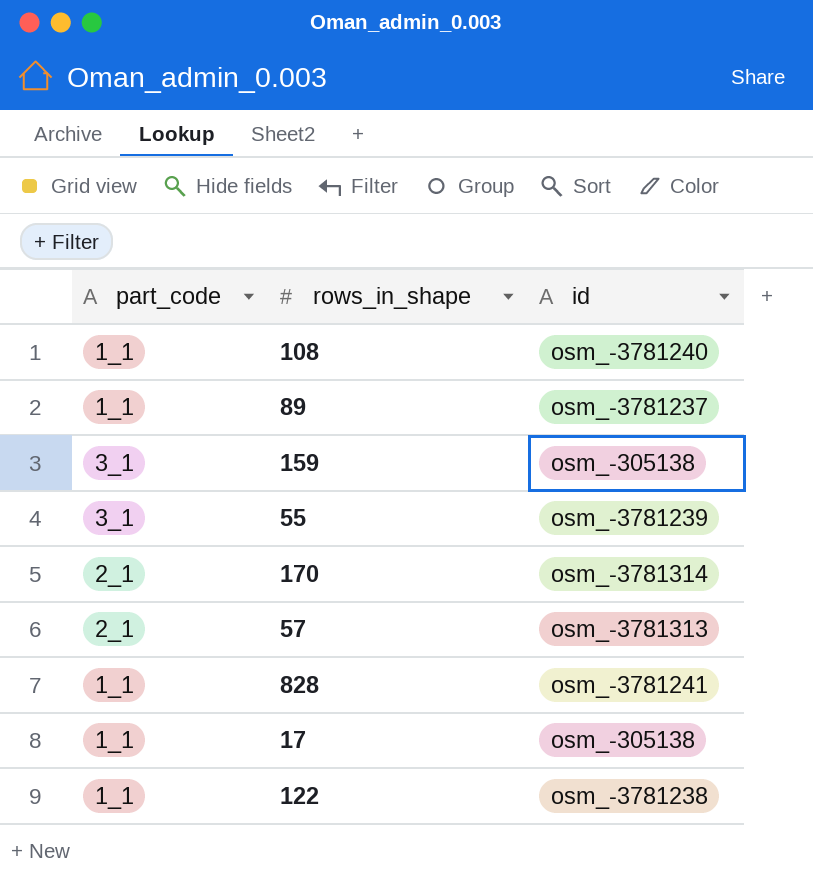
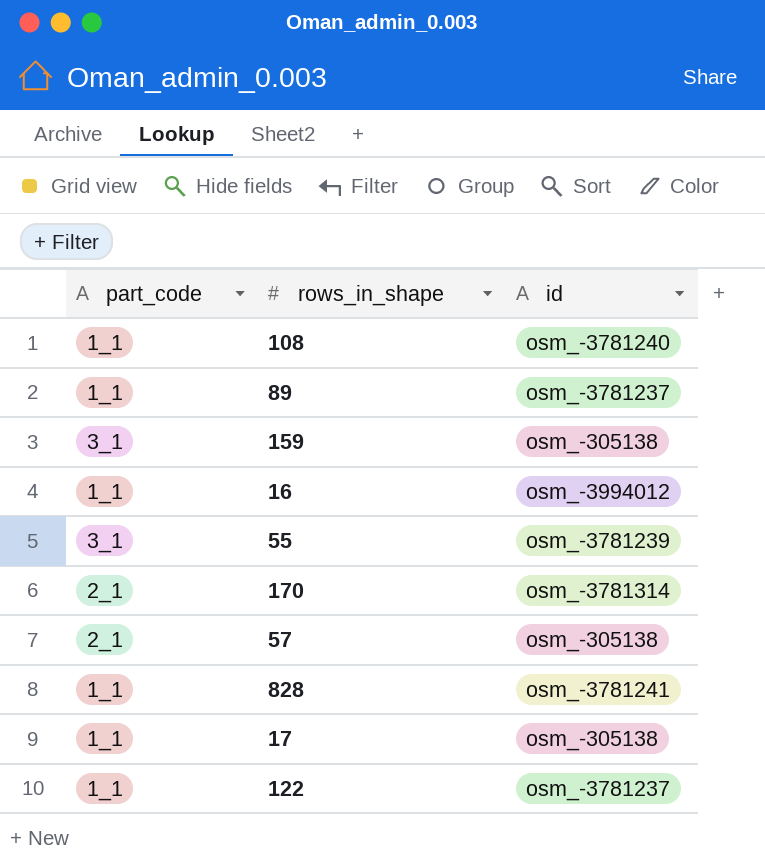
row 16: none -> 1_1 | osm_-3994012
57 | id: osm_-3781313 -> osm_-305138
122 | id: osm_-3781238 -> osm_-3781237

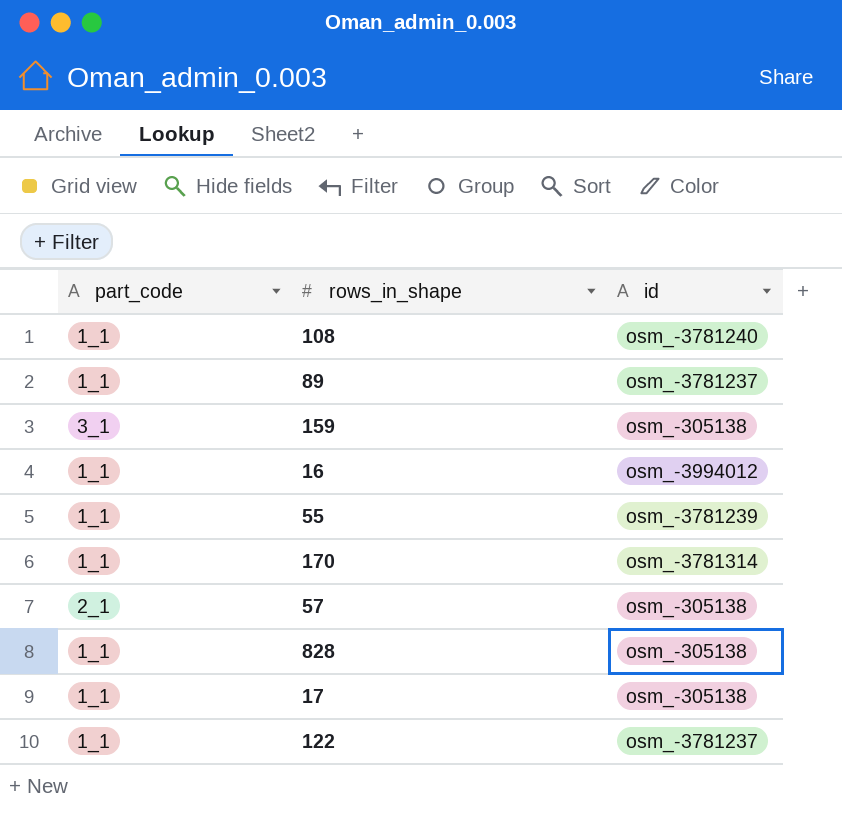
55 | part_code: 3_1 -> 1_1
170 | part_code: 2_1 -> 1_1
828 | id: osm_-3781241 -> osm_-305138

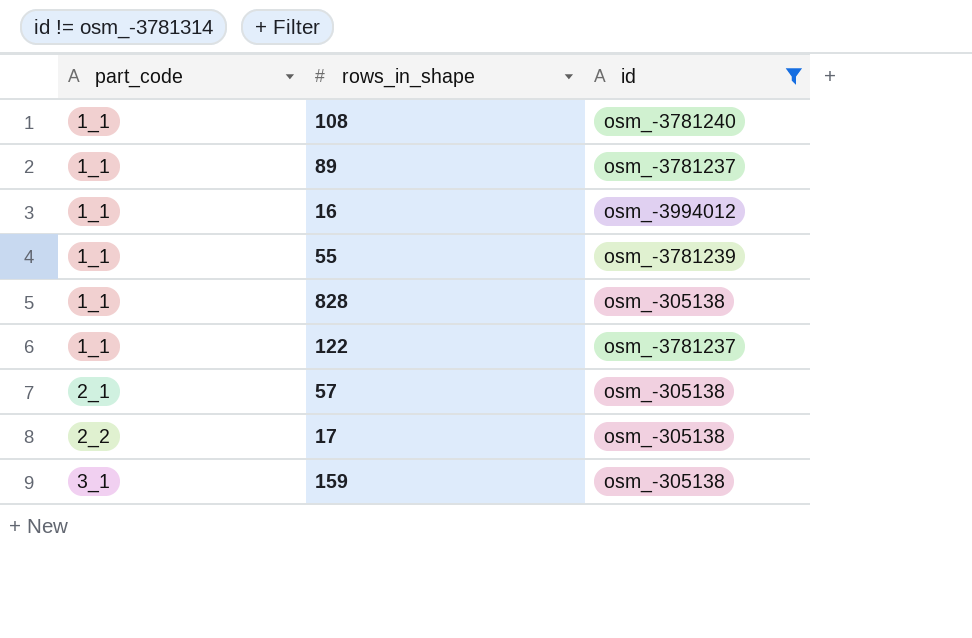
filter: none -> id != osm_-3781314
row order: none -> part_code ascending
17 | part_code: 1_1 -> 2_2

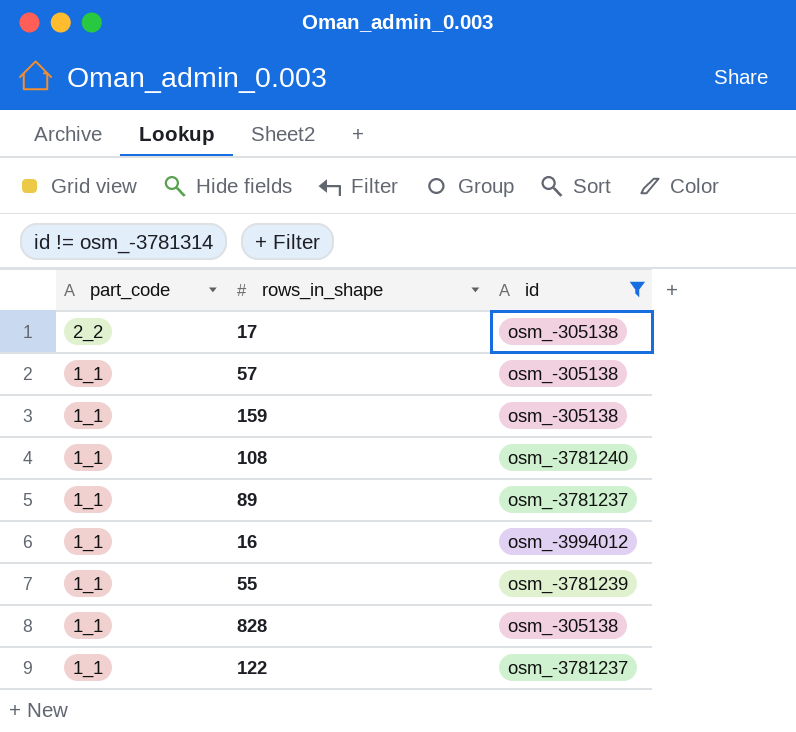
row order: part_code ascending -> part_code descending
57 | part_code: 2_1 -> 1_1
159 | part_code: 3_1 -> 1_1

